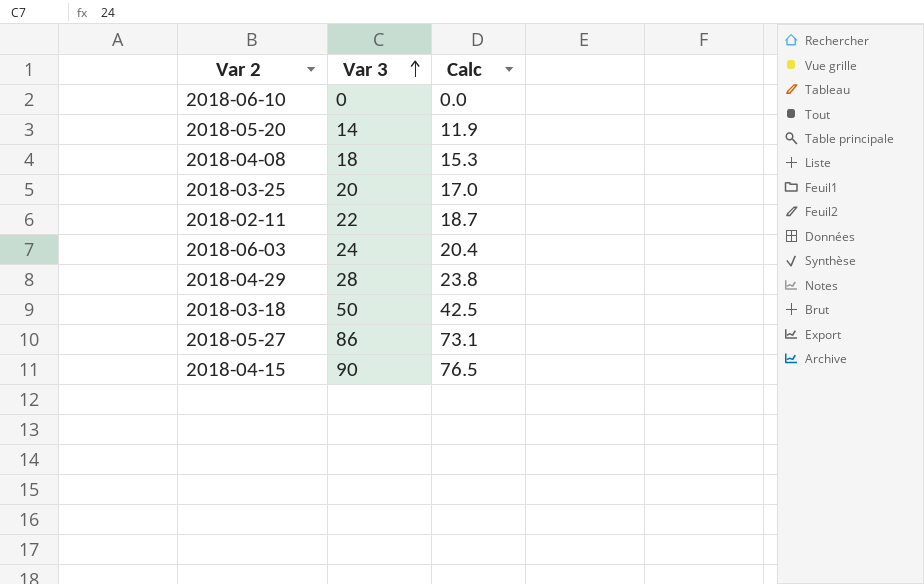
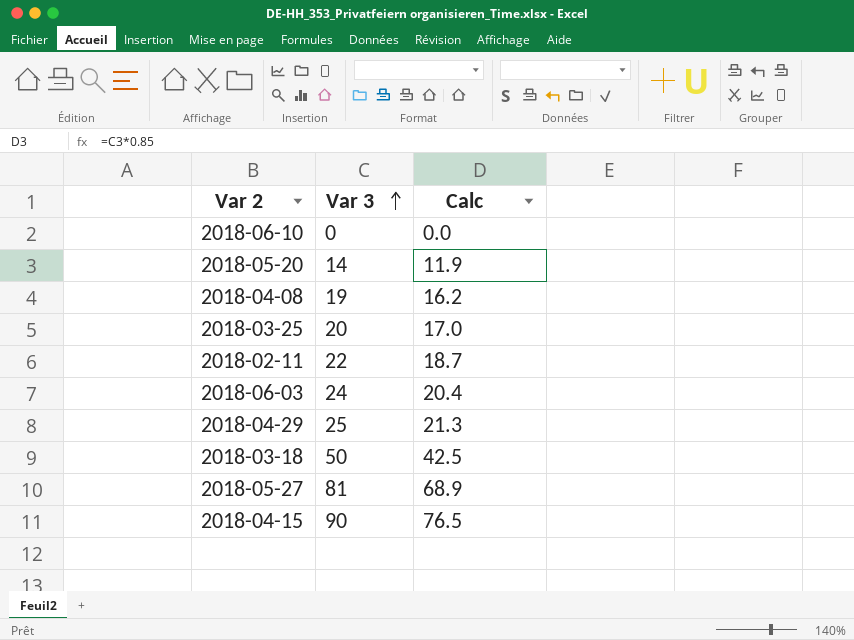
2018-04-08 | Var 3: 18 -> 19
2018-04-08 | Calc: 15.3 -> 16.2
2018-04-29 | Var 3: 28 -> 25
2018-04-29 | Calc: 23.8 -> 21.3
2018-05-27 | Var 3: 86 -> 81
2018-05-27 | Calc: 73.1 -> 68.9

